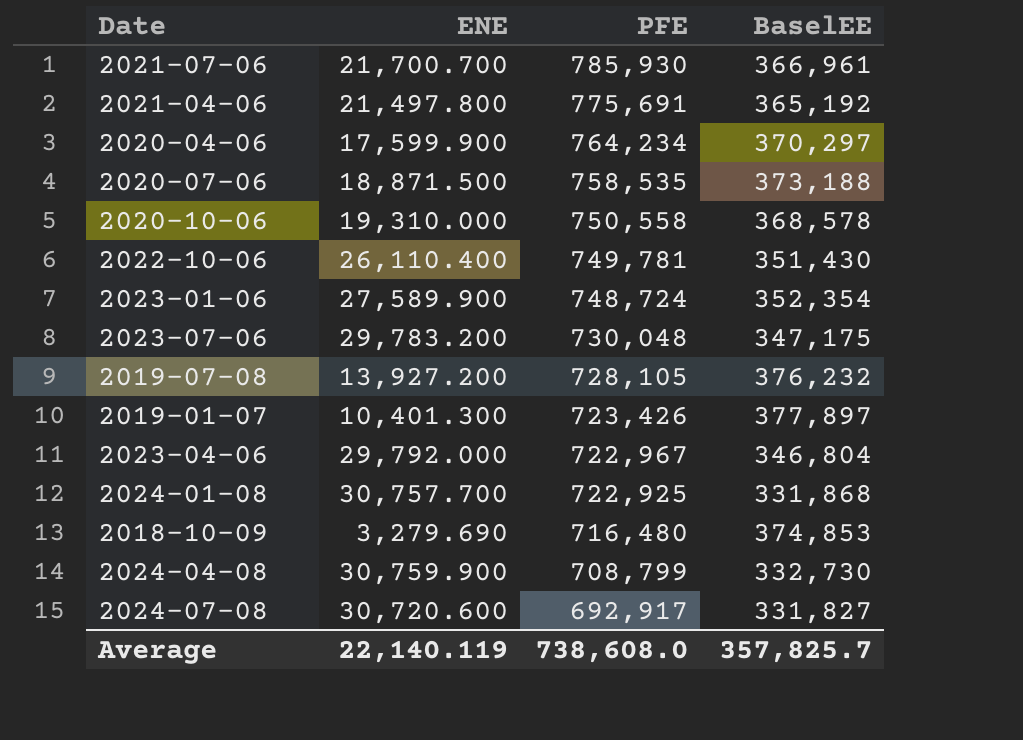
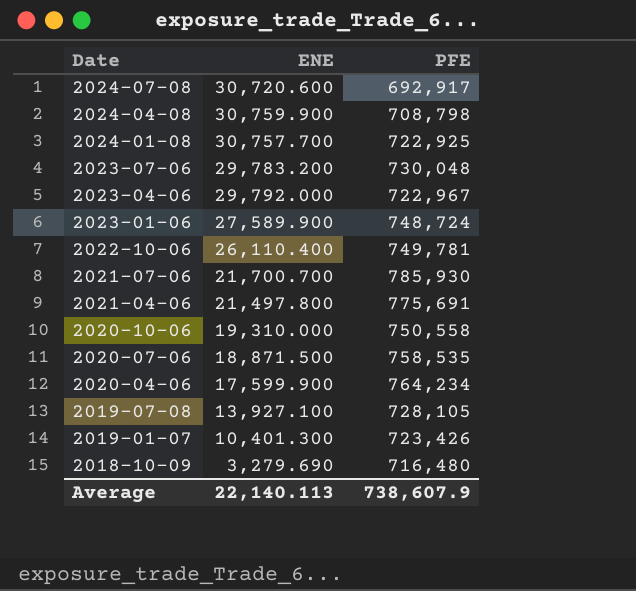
row order: PFE descending -> Date descending
column BaselEE | position: 4 -> none
2024-04-08 | PFE: 708,799 -> 708,798
2019-07-08 | ENE: 13,927.200 -> 13,927.100
Average | ENE: 22,140.119 -> 22,140.113
Average | PFE: 738,608.0 -> 738,607.9

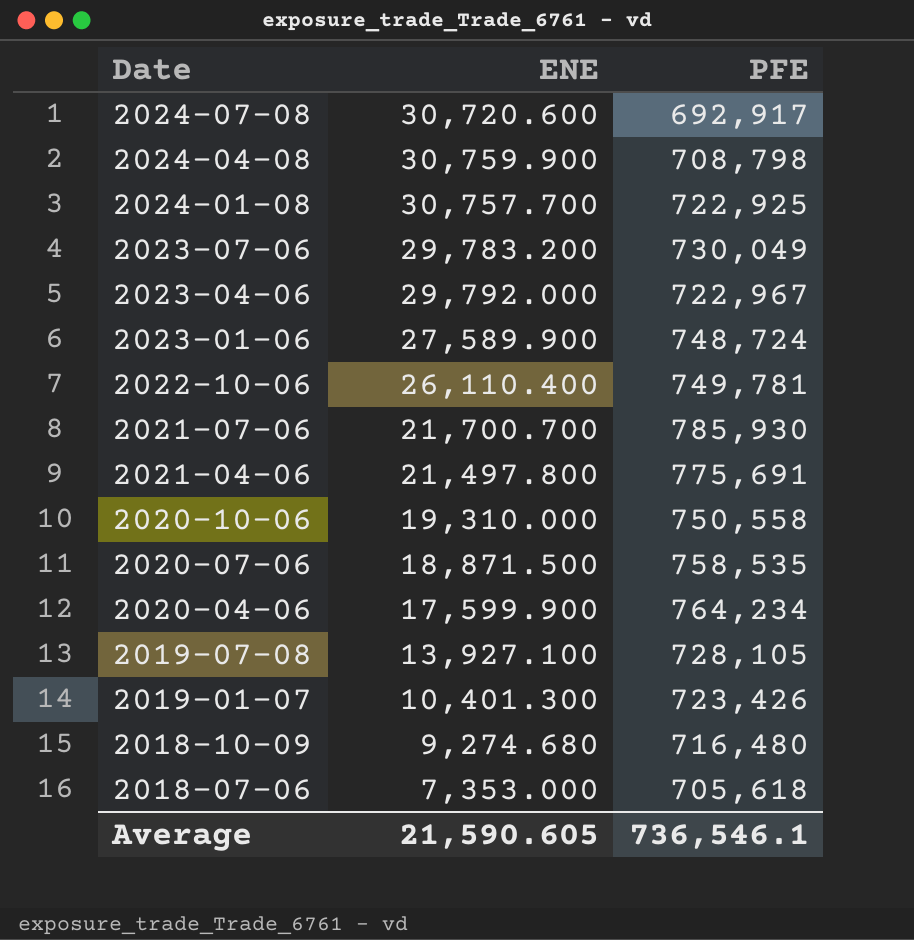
2023-07-06 | PFE: 730,048 -> 730,049
2018-10-09 | ENE: 3,279.690 -> 9,274.680
row 2018-07-06: none -> 7,353.000 | 705,618
Average | ENE: 22,140.113 -> 21,590.605
Average | PFE: 738,607.9 -> 736,546.1

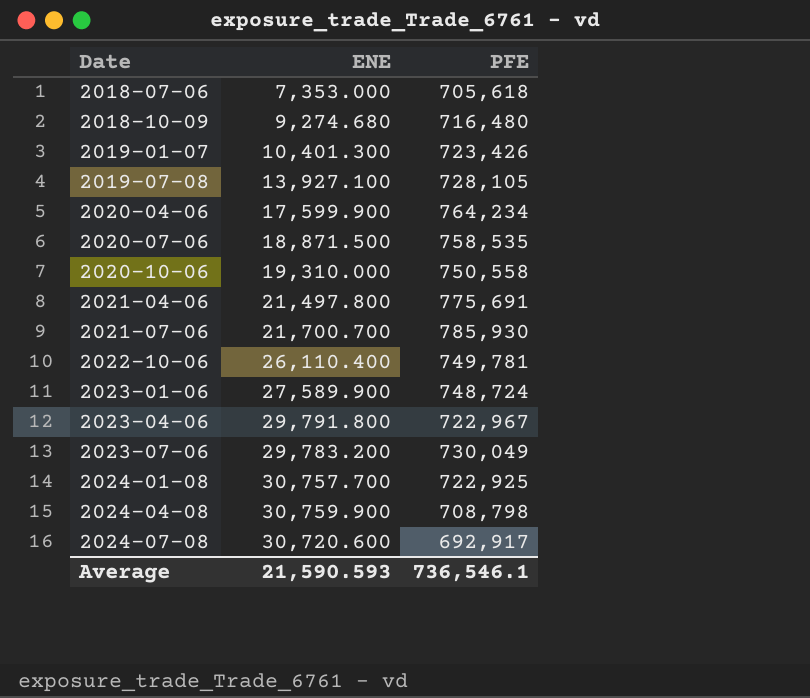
row order: Date descending -> Date ascending
2023-04-06 | ENE: 29,792.000 -> 29,791.800
Average | ENE: 21,590.605 -> 21,590.593

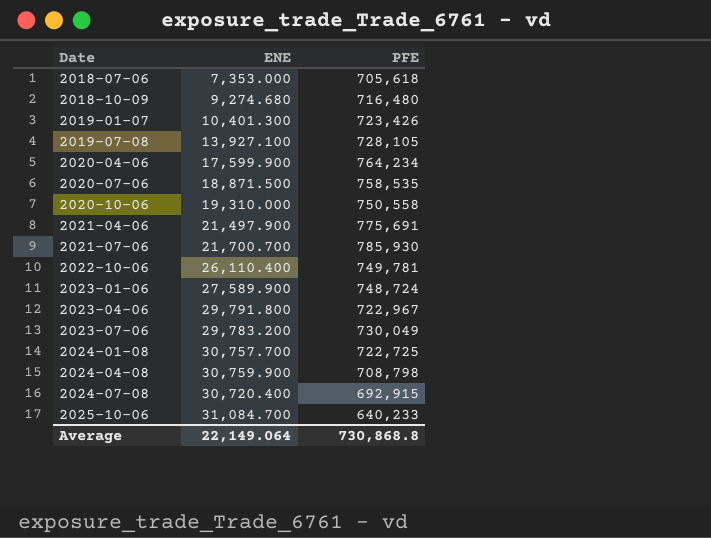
2021-04-06 | ENE: 21,497.800 -> 21,497.900
2024-01-08 | PFE: 722,925 -> 722,725
2024-07-08 | ENE: 30,720.600 -> 30,720.400
2024-07-08 | PFE: 692,917 -> 692,915
row 2025-10-06: none -> 31,084.700 | 640,233
Average | ENE: 21,590.593 -> 22,149.064
Average | PFE: 736,546.1 -> 730,868.8

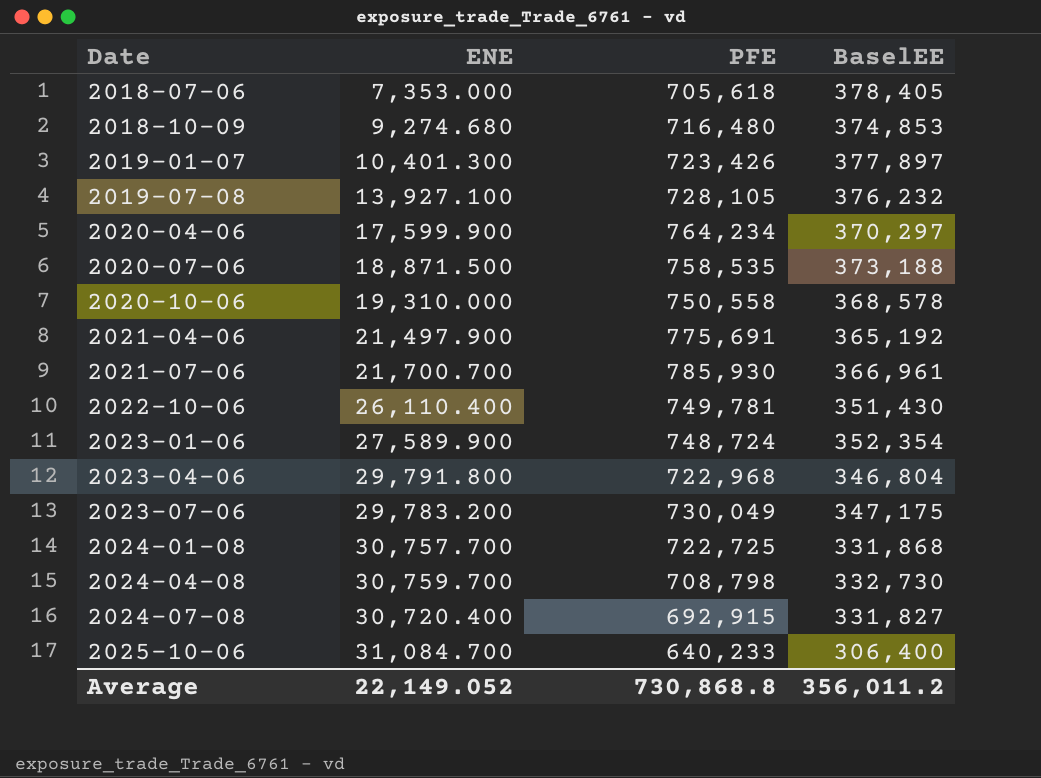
column BaselEE | position: none -> 4
2023-04-06 | PFE: 722,967 -> 722,968
2024-04-08 | ENE: 30,759.900 -> 30,759.700
Average | ENE: 22,149.064 -> 22,149.052

